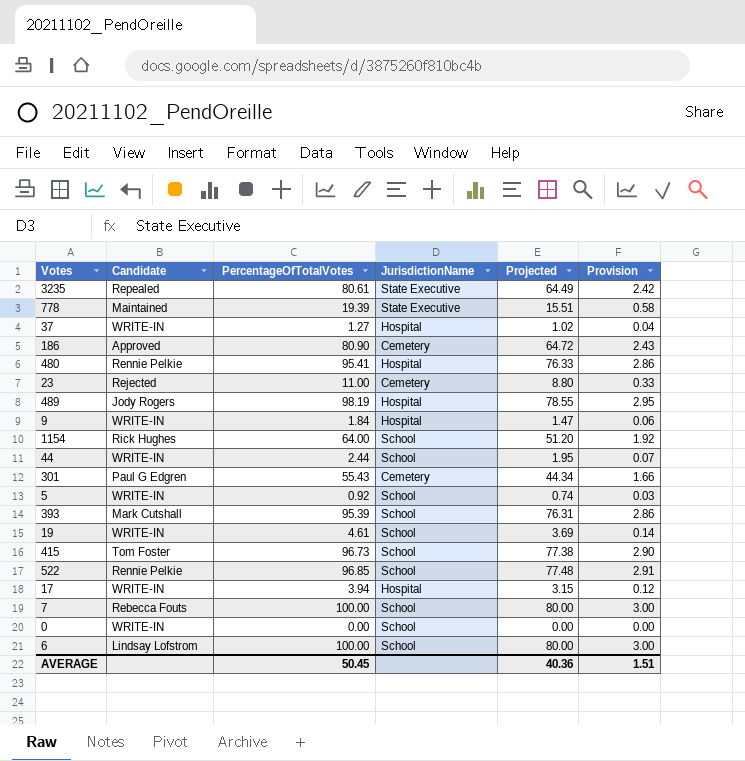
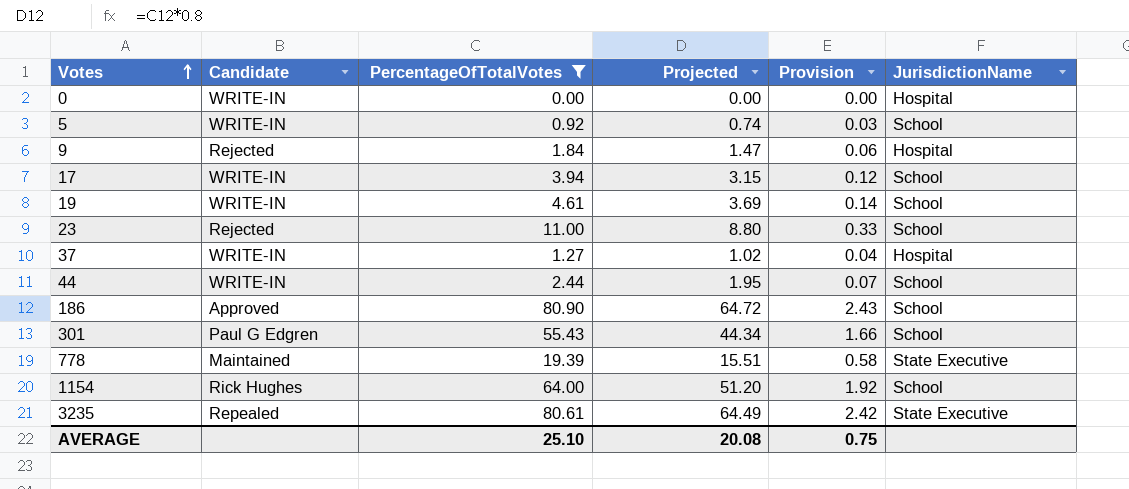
filter: none -> PercentageOfTotalVotes <= 80.90
row order: none -> Votes ascending
column JurisdictionName | position: 4 -> 6
0 | JurisdictionName: School -> Hospital
9 | Candidate: WRITE-IN -> Rejected
17 | JurisdictionName: Hospital -> School
23 | JurisdictionName: Cemetery -> School
186 | JurisdictionName: Cemetery -> School
301 | JurisdictionName: Cemetery -> School
AVERAGE | PercentageOfTotalVotes: 50.45 -> 25.10
AVERAGE | Projected: 40.36 -> 20.08
AVERAGE | Provision: 1.51 -> 0.75

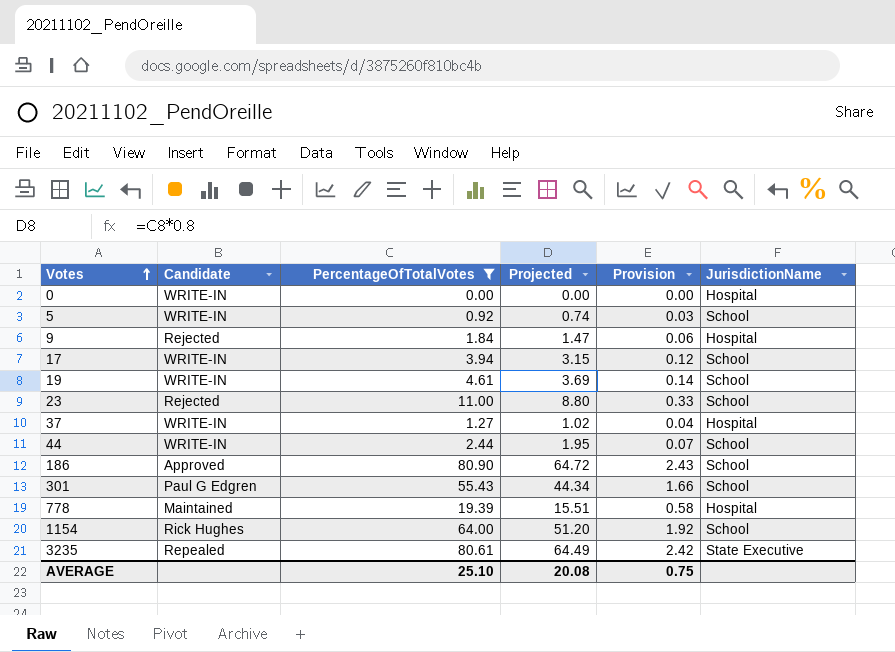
778 | JurisdictionName: State Executive -> Hospital

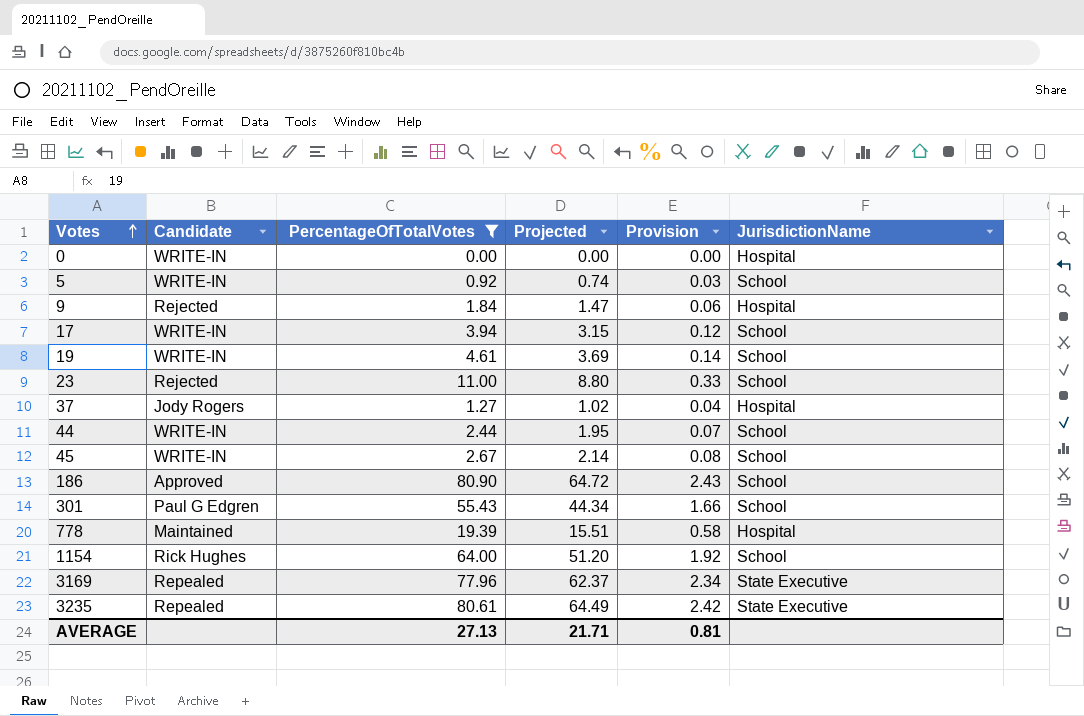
37 | Candidate: WRITE-IN -> Jody Rogers
row 45: none -> WRITE-IN | 2.67 | 2.14 | 0.08 | School
row 3169: none -> Repealed | 77.96 | 62.37 | 2.34 | State Executive
AVERAGE | PercentageOfTotalVotes: 25.10 -> 27.13
AVERAGE | Projected: 20.08 -> 21.71
AVERAGE | Provision: 0.75 -> 0.81

